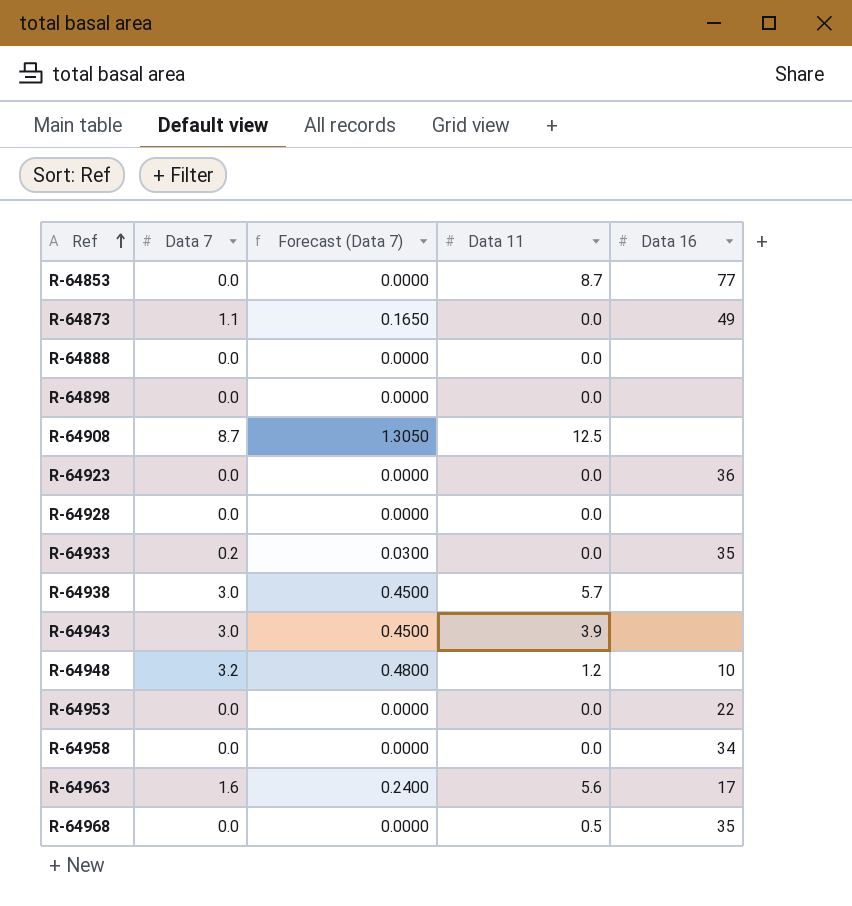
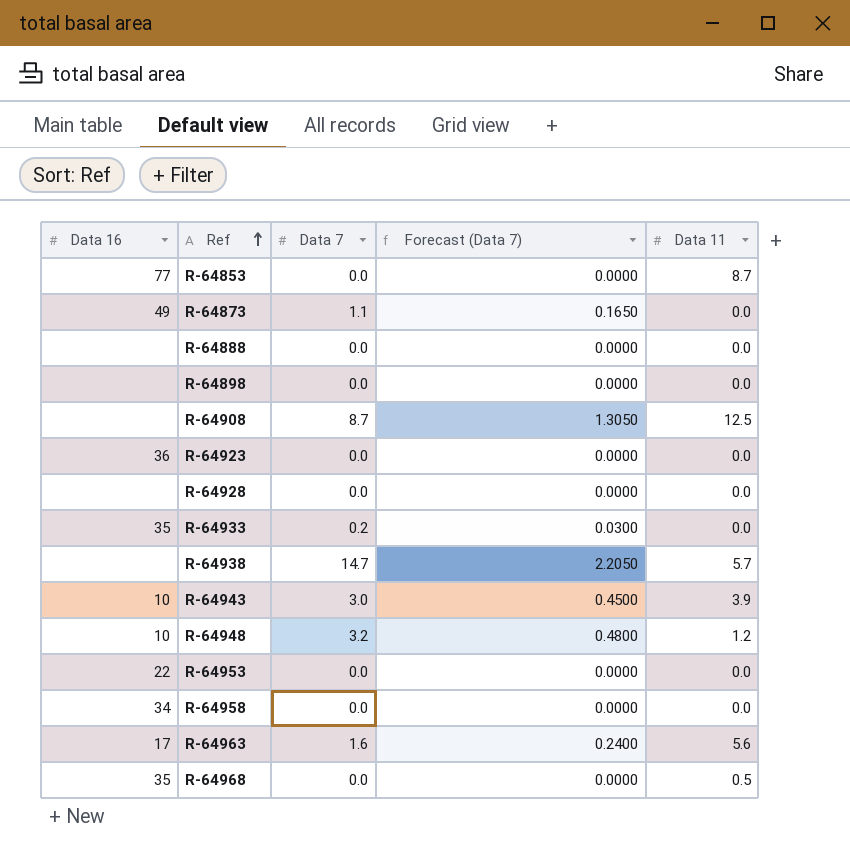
column Data 16 | position: 5 -> 1
R-64938 | Data 7: 3.0 -> 14.7
R-64938 | Forecast (Data 7): 0.4500 -> 2.2050
R-64943 | Data 16: none -> 10

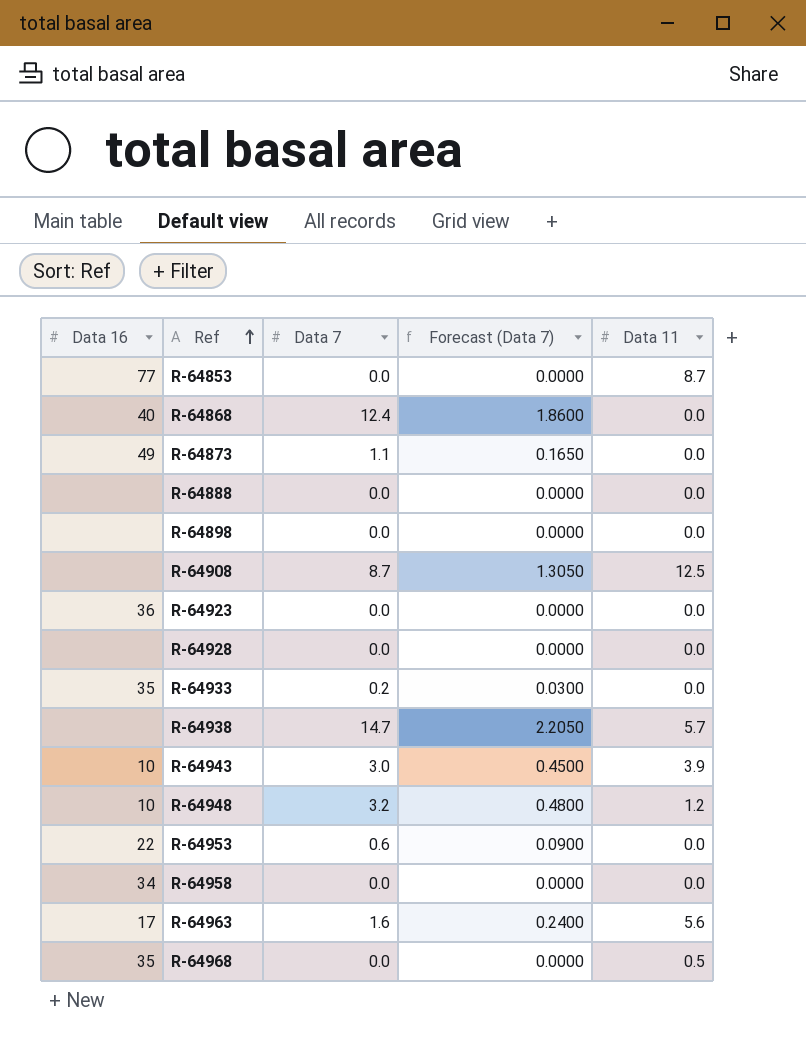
row R-64868: none -> 40 | 12.4 | 1.8600 | 0.0
R-64953 | Data 7: 0.0 -> 0.6
R-64953 | Forecast (Data 7): 0.0000 -> 0.0900

